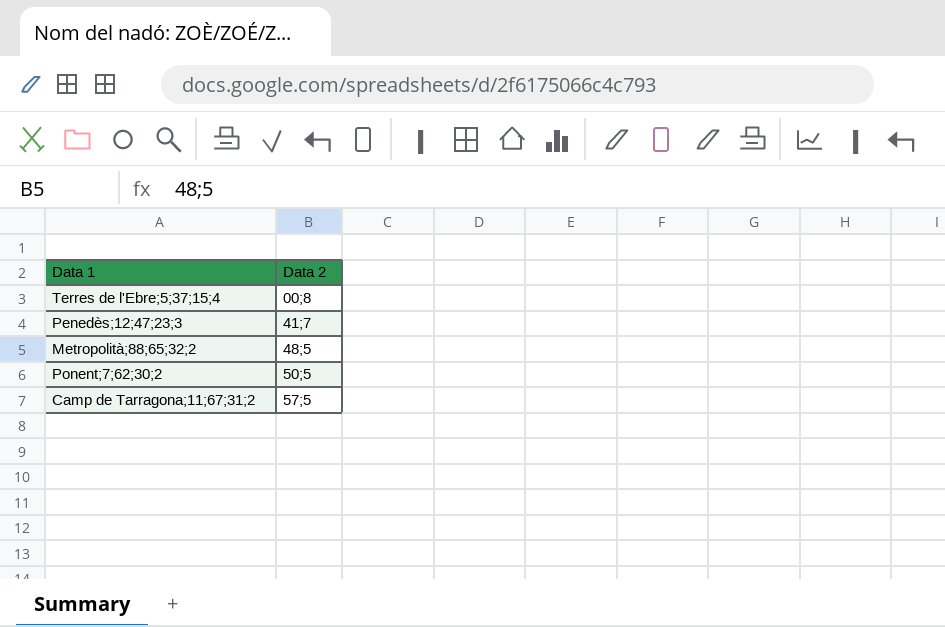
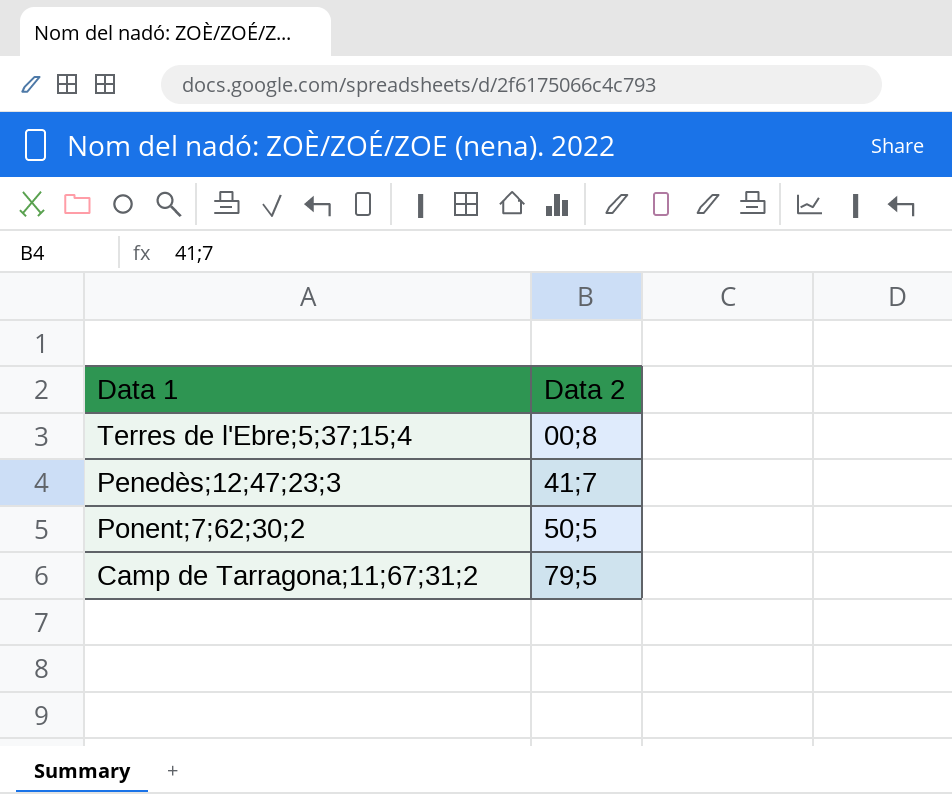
row Metropolità;88;65;32;2: 48;5 -> none
Camp de Tarragona;11;67;31;2 | Data 2: 57;5 -> 79;5

